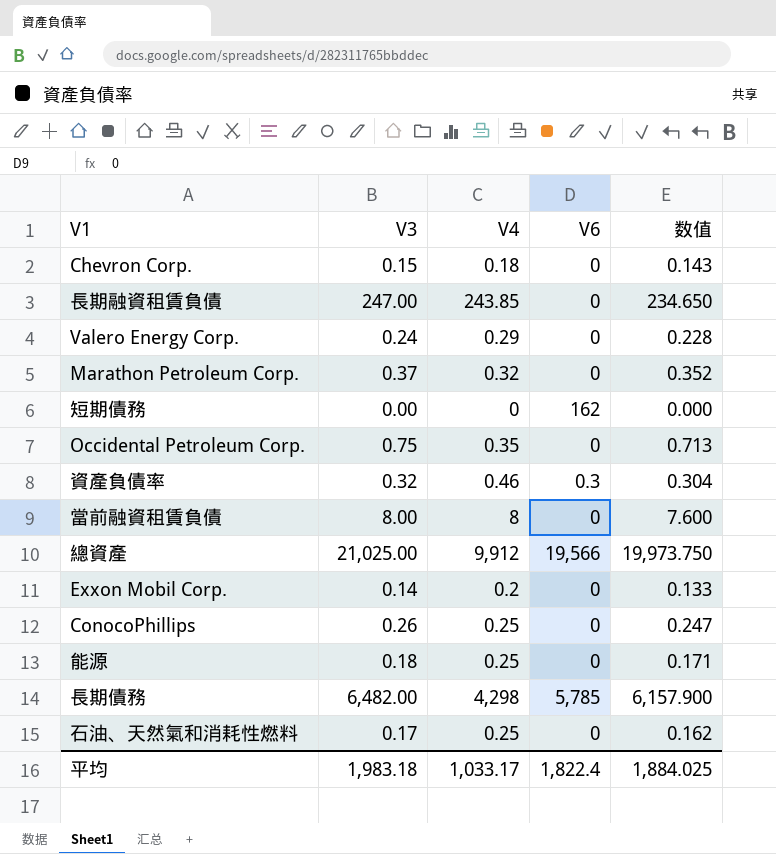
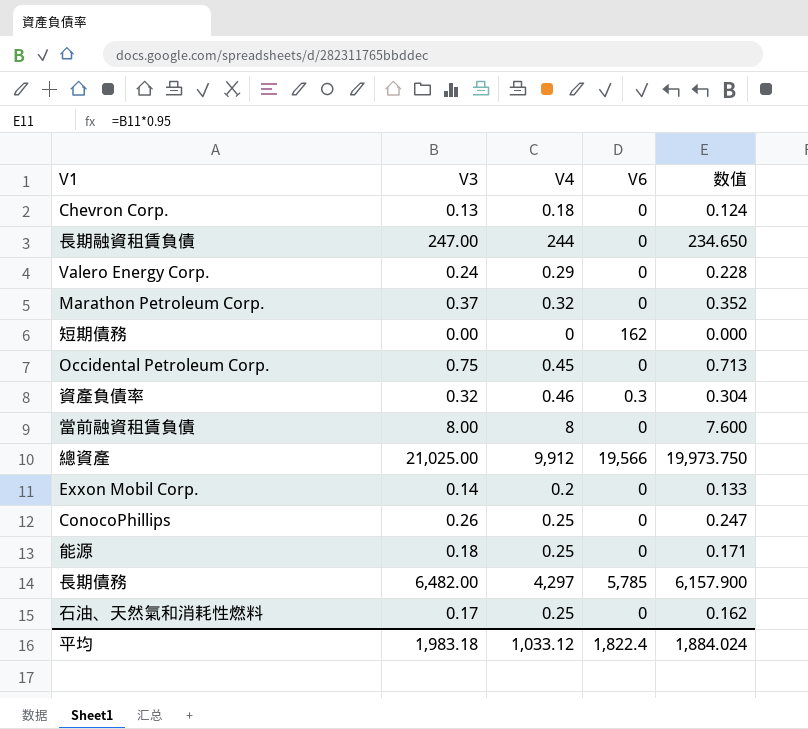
Chevron Corp. | V3: 0.15 -> 0.13
Chevron Corp. | 数值: 0.143 -> 0.124
長期融資租賃負債 | V4: 243.85 -> 244
Occidental Petroleum Corp. | V4: 0.35 -> 0.45
長期債務 | V4: 4,298 -> 4,297
平均 | V4: 1,033.17 -> 1,033.12
平均 | 数值: 1,884.025 -> 1,884.024

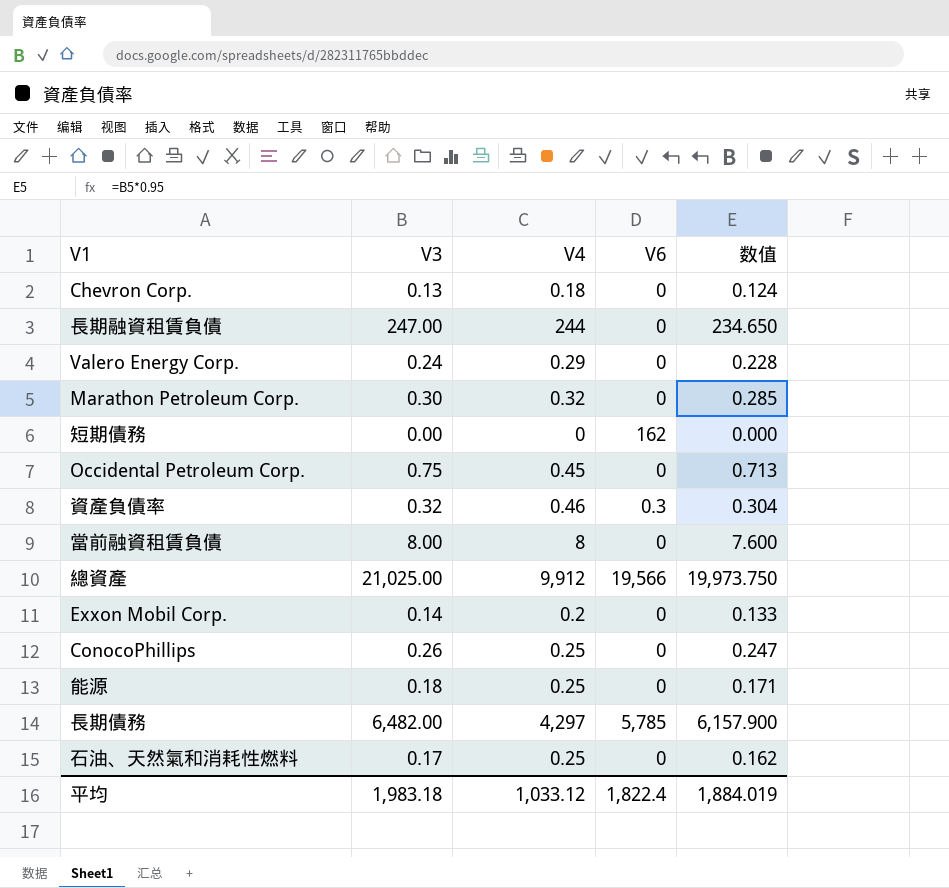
Marathon Petroleum Corp. | V3: 0.37 -> 0.30
Marathon Petroleum Corp. | 数值: 0.352 -> 0.285
平均 | 数值: 1,884.024 -> 1,884.019

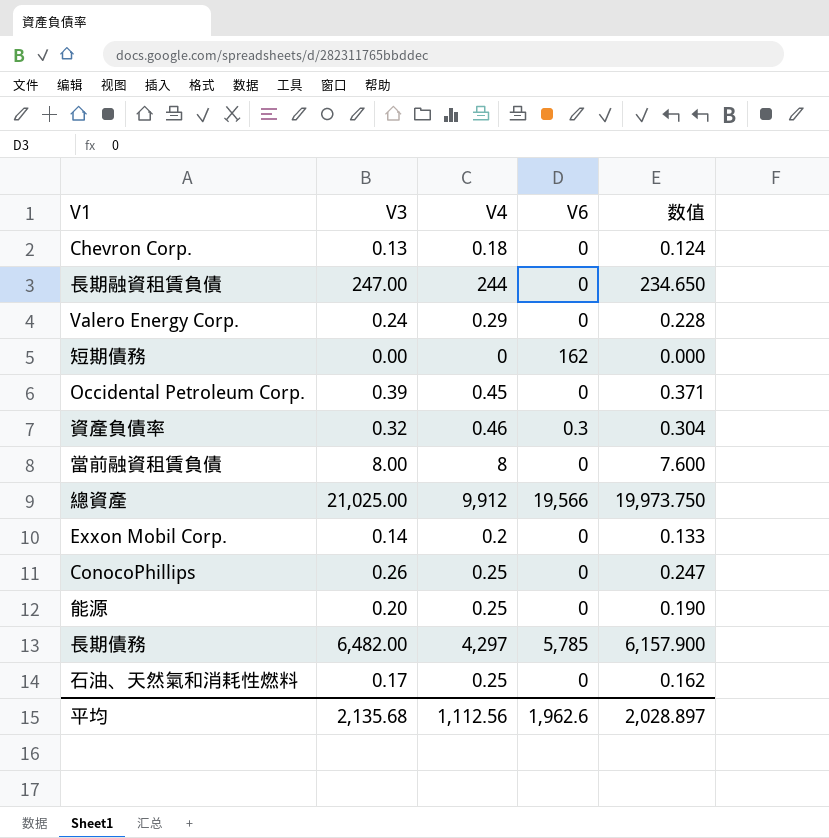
row Marathon Petroleum Corp.: 0.30 | 0.32 | 0 | 0.285 -> none
Occidental Petroleum Corp. | V3: 0.75 -> 0.39
Occidental Petroleum Corp. | 数值: 0.713 -> 0.371
能源 | V3: 0.18 -> 0.20
能源 | 数值: 0.171 -> 0.190
平均 | V3: 1,983.18 -> 2,135.68
平均 | V4: 1,033.12 -> 1,112.56
平均 | V6: 1,822.4 -> 1,962.6
平均 | 数值: 1,884.019 -> 2,028.897

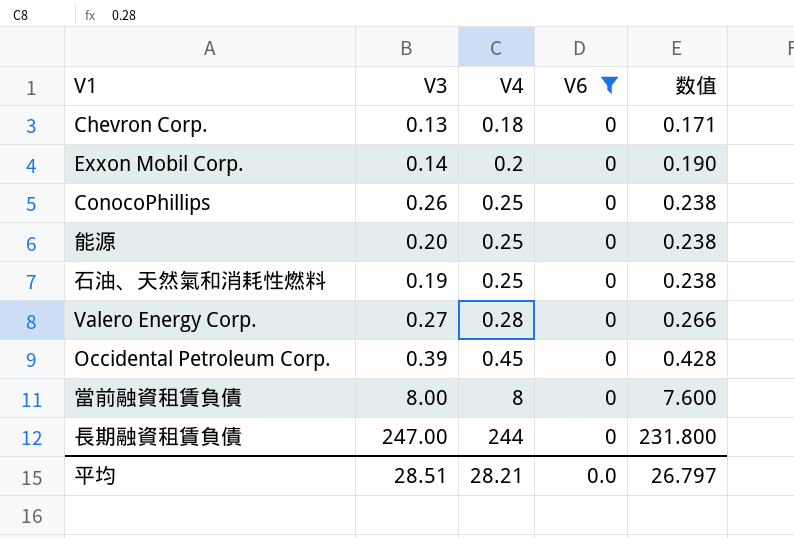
filter: none -> V6 = 0
row order: none -> V4 ascending
column 数值 | formula: [V3] * 0.95 -> [V4] * 0.95
石油、天然氣和消耗性燃料 | V3: 0.17 -> 0.19
Valero Energy Corp. | V3: 0.24 -> 0.27
Valero Energy Corp. | V4: 0.29 -> 0.28
平均 | V3: 2,135.68 -> 28.51
平均 | V4: 1,112.56 -> 28.21
平均 | V6: 1,962.6 -> 0.0
平均 | 数值: 2,028.897 -> 26.797

